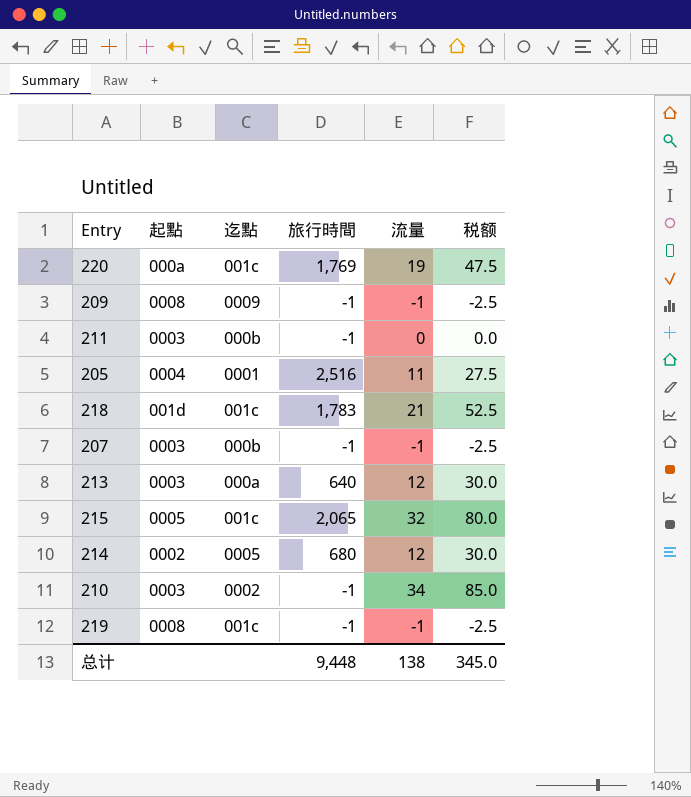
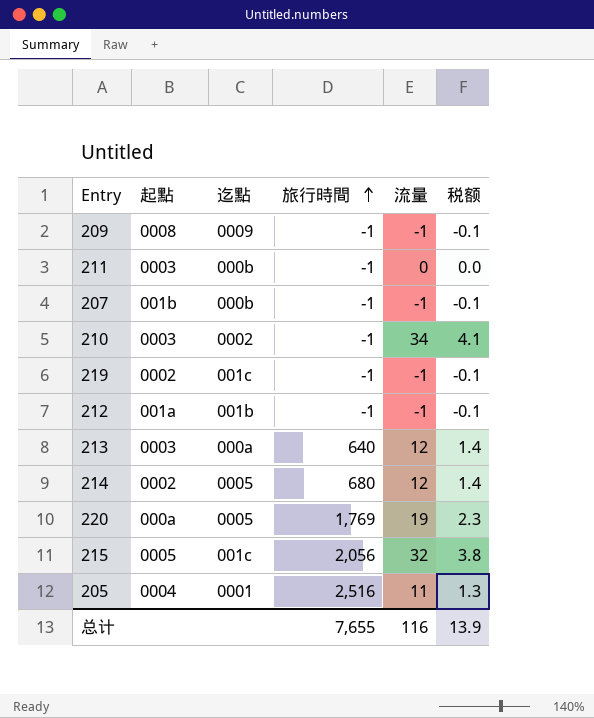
row order: none -> 旅行時間 ascending
column 税额 | formula: [流量] * 2.5 -> [流量] * 0.12
row 218: 001d | 001c | 1,783 | 21 | 52.5 -> none
207 | 起點: 0003 -> 001b
219 | 起點: 0008 -> 0002
row 212: none -> 001a | 001b | -1 | -1 | -0.1
220 | 迄點: 001c -> 0005
215 | 旅行時間: 2,065 -> 2,056
总计 | 旅行時間: 9,448 -> 7,655
总计 | 流量: 138 -> 116
总计 | 税额: 345.0 -> 13.9

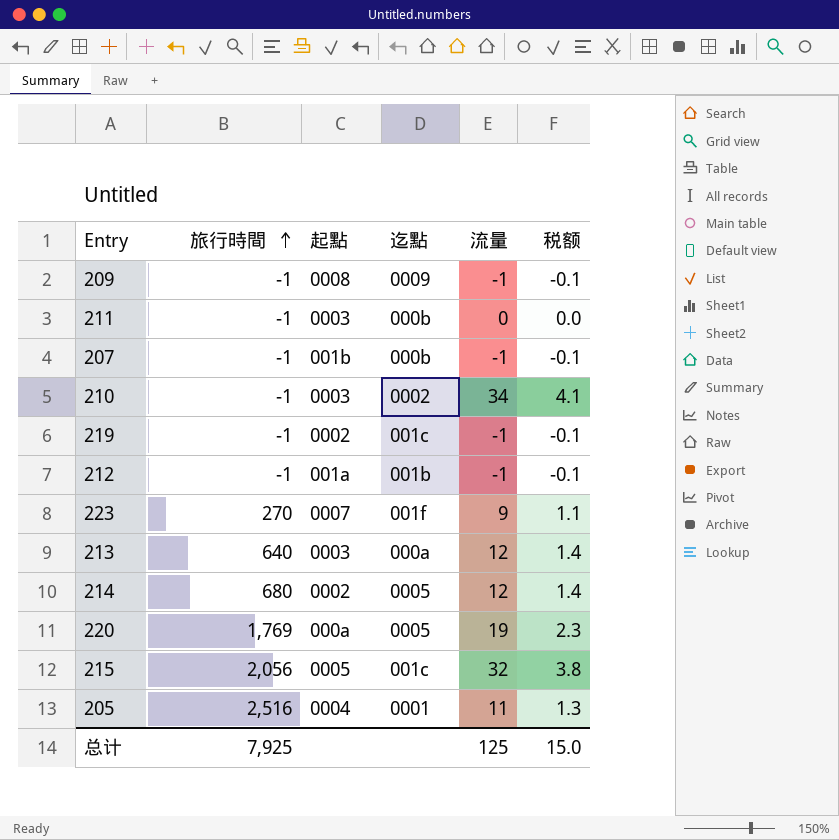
column 旅行時間 | position: 4 -> 2
row 223: none -> 270 | 0007 | 001f | 9 | 1.1
总计 | 旅行時間: 7,655 -> 7,925
总计 | 流量: 116 -> 125
总计 | 税额: 13.9 -> 15.0

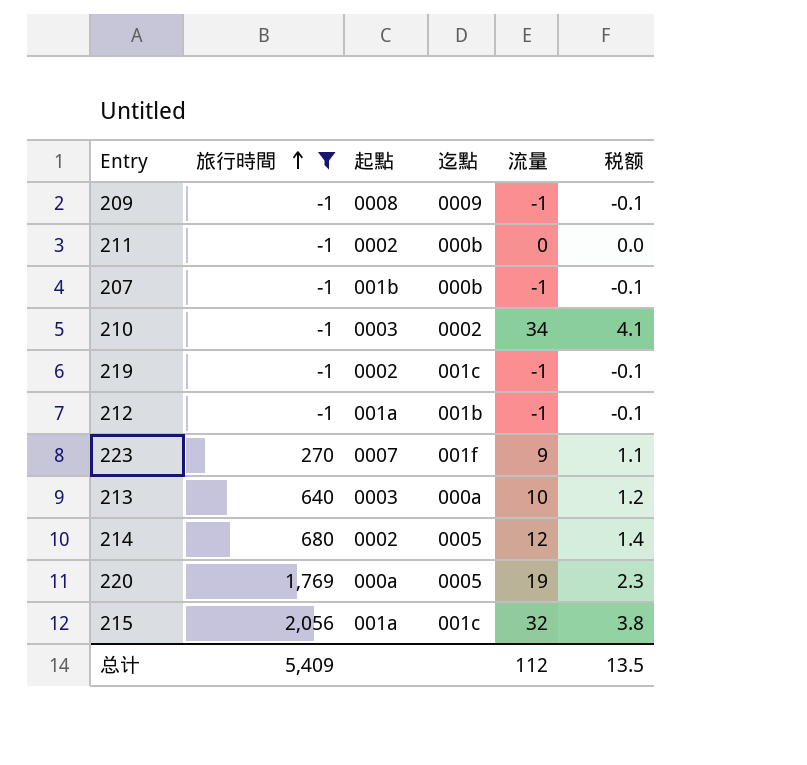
filter: none -> 旅行時間 != 2,516
211 | 起點: 0003 -> 0002
213 | 流量: 12 -> 10
213 | 税额: 1.4 -> 1.2
215 | 起點: 0005 -> 001a
总计 | 旅行時間: 7,925 -> 5,409
总计 | 流量: 125 -> 112
总计 | 税额: 15.0 -> 13.5

